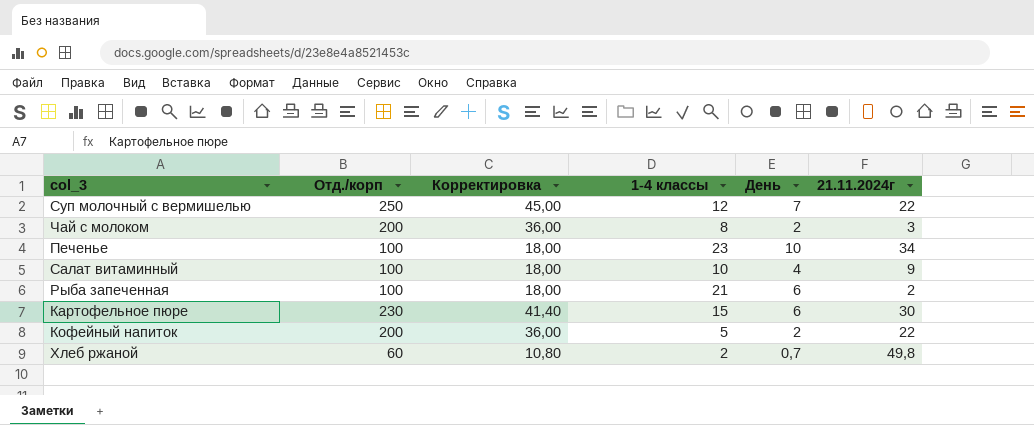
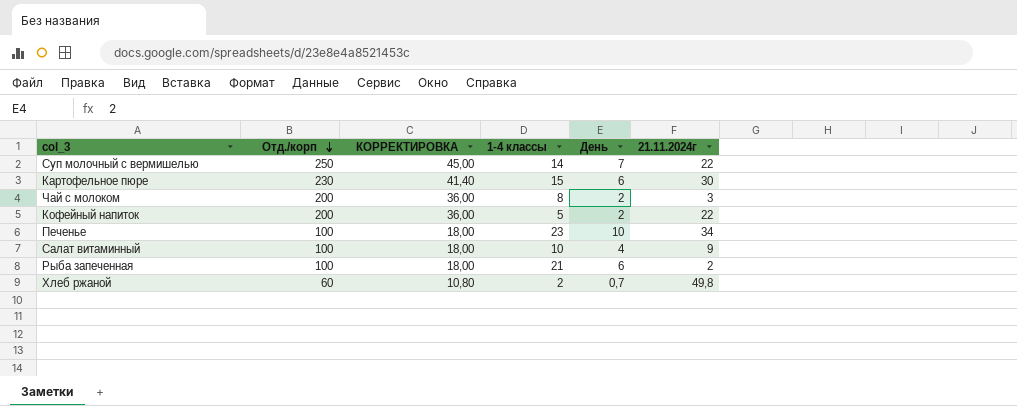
row order: none -> Отд./корп descending
column name: Корректировка -> КОРРЕКТИРОВКА
Суп молочный с вермишелью | 1-4 классы: 12 -> 14

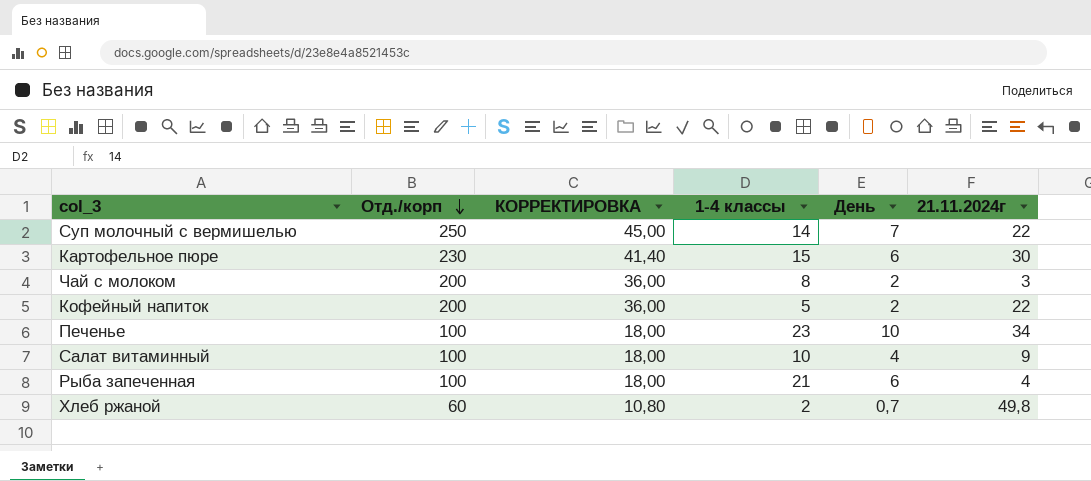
Рыба запеченная | 21.11.2024г: 2 -> 4

